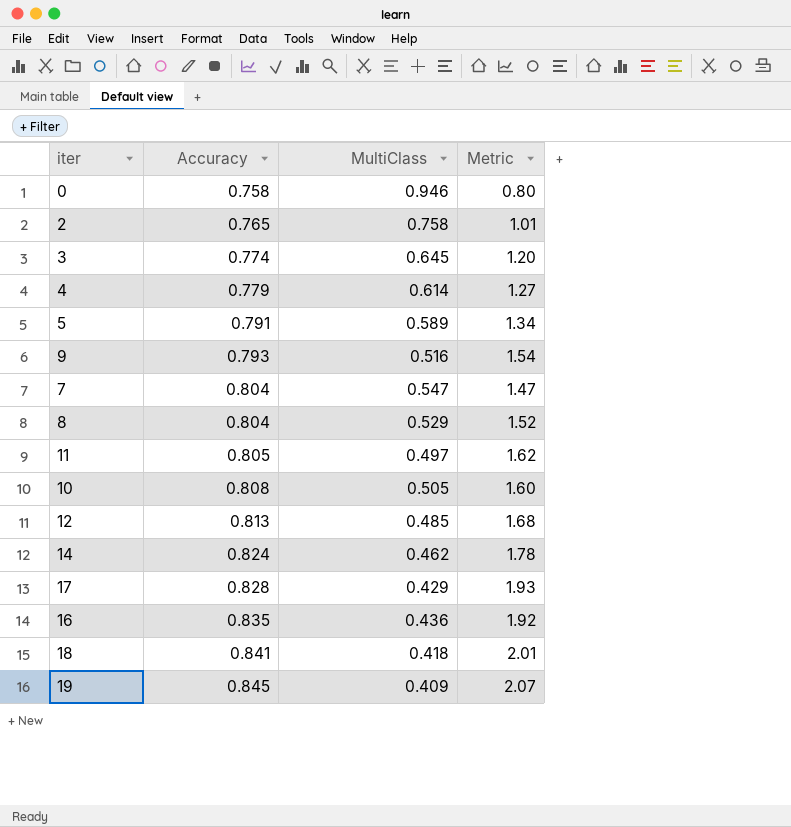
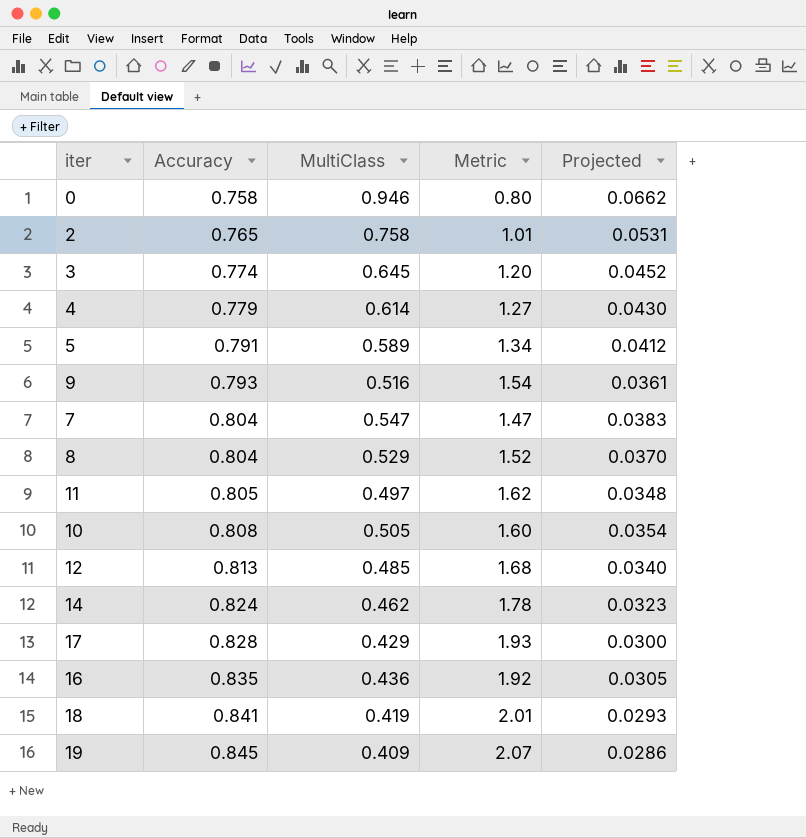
column Projected | formula: none -> [MultiClass] * 0.07
18 | MultiClass: 0.418 -> 0.419

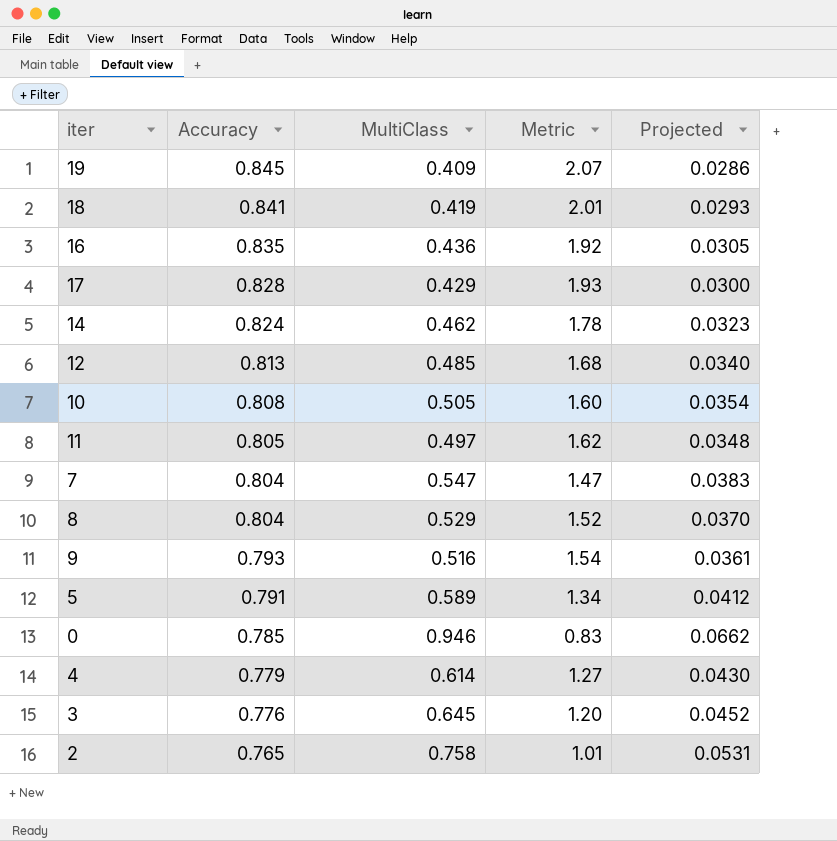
row order: Accuracy ascending -> Accuracy descending
0 | Accuracy: 0.758 -> 0.785
0 | Metric: 0.80 -> 0.83
3 | Accuracy: 0.774 -> 0.776

